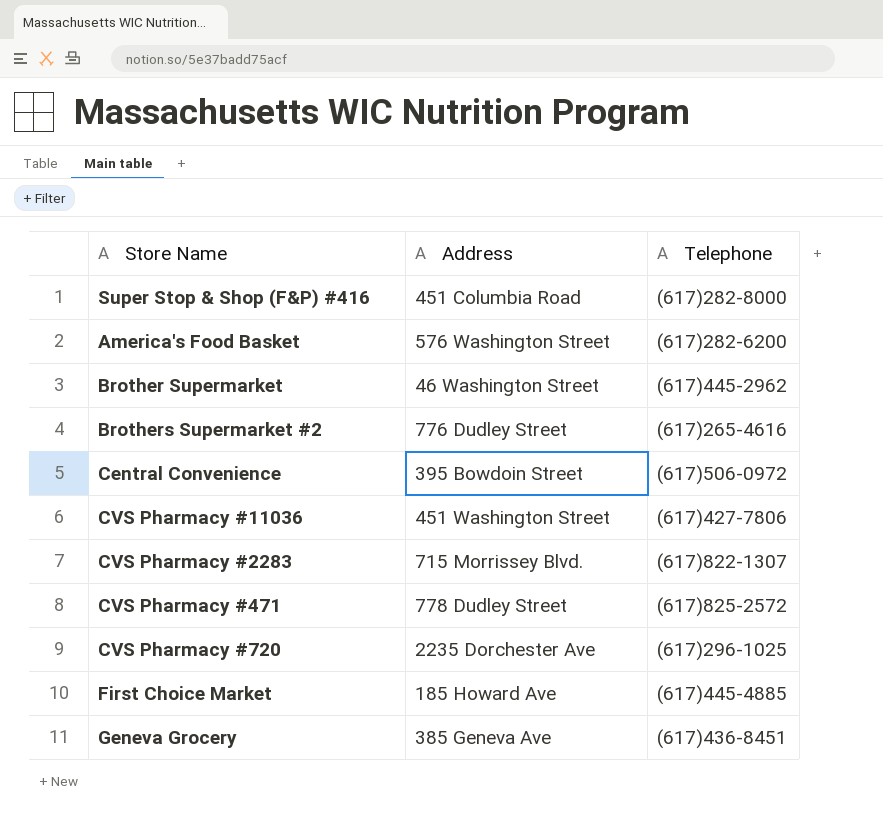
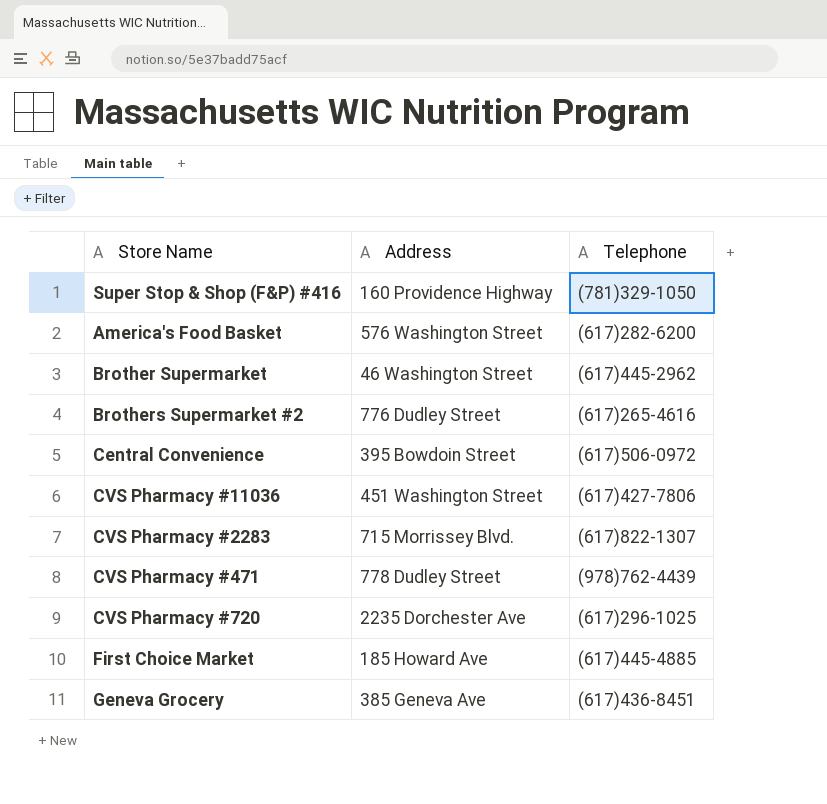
Super Stop & Shop (F&P) #416 | Address: 451 Columbia Road -> 160 Providence Highway
Super Stop & Shop (F&P) #416 | Telephone: (617)282-8000 -> (781)329-1050
CVS Pharmacy #471 | Telephone: (617)825-2572 -> (978)762-4439

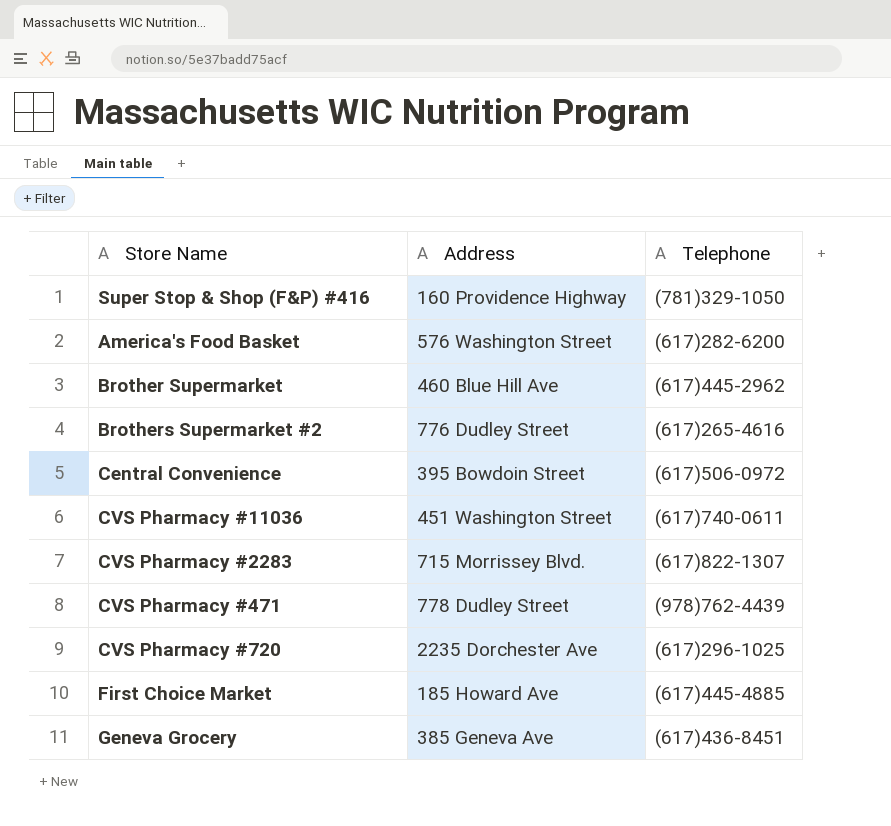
Brother Supermarket | Address: 46 Washington Street -> 460 Blue Hill Ave
CVS Pharmacy #11036 | Telephone: (617)427-7806 -> (617)740-0611

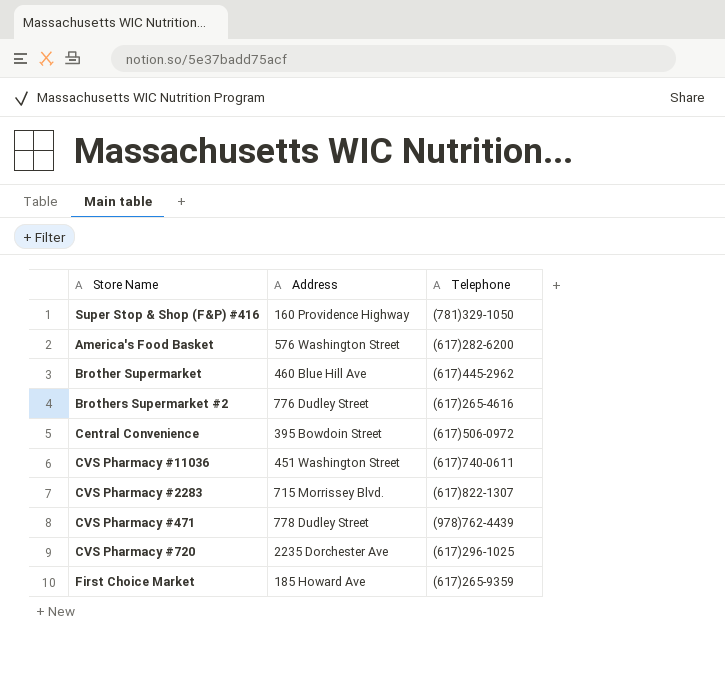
row Geneva Grocery: 385 Geneva Ave | (617)436-8451 -> none
First Choice Market | Telephone: (617)445-4885 -> (617)265-9359

